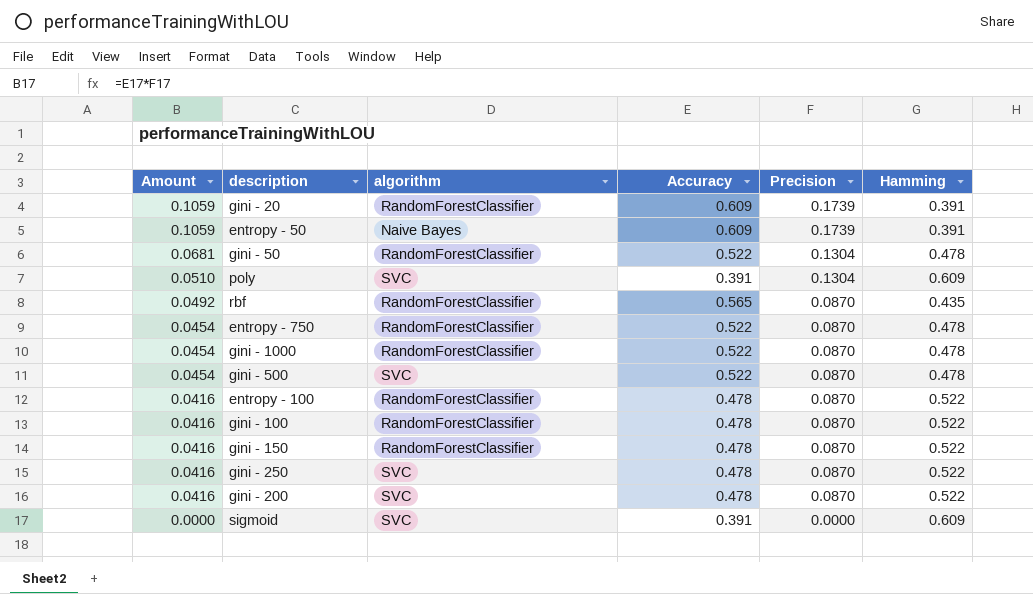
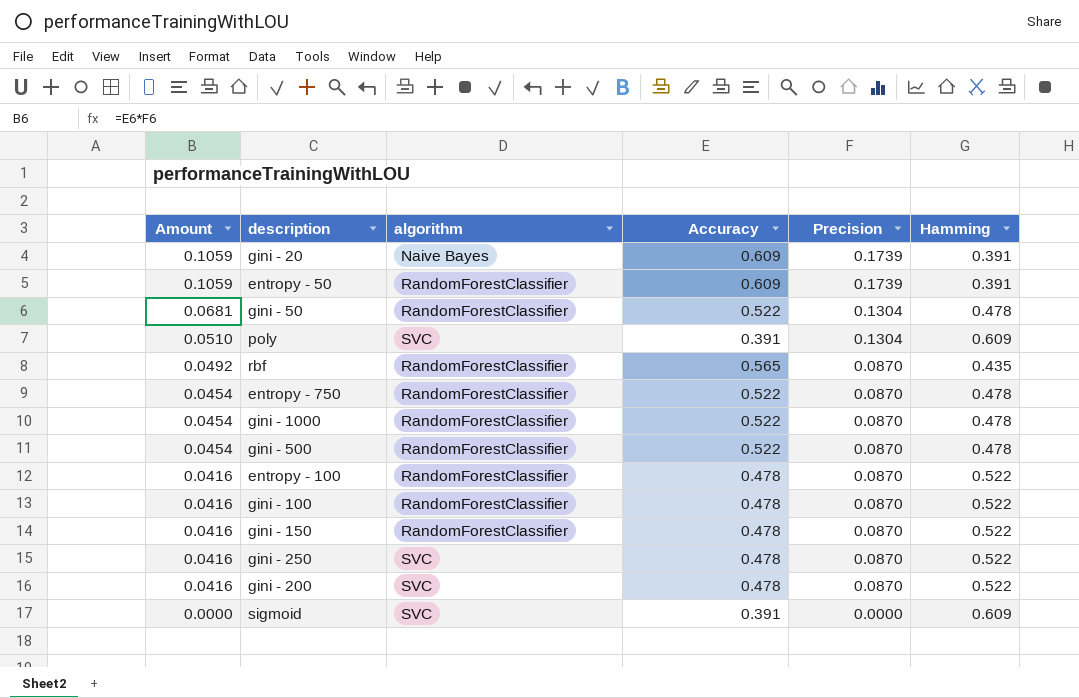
gini - 20 | algorithm: RandomForestClassifier -> Naive Bayes
entropy - 50 | algorithm: Naive Bayes -> RandomForestClassifier
gini - 500 | algorithm: SVC -> RandomForestClassifier

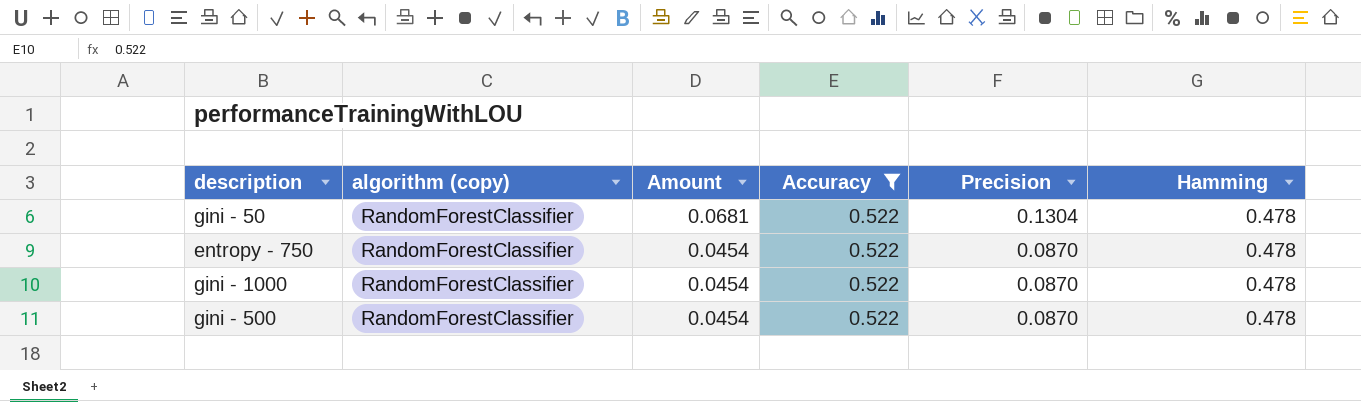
filter: none -> Accuracy = 0.522
column name: algorithm -> algorithm (copy)
column Amount | position: 1 -> 3

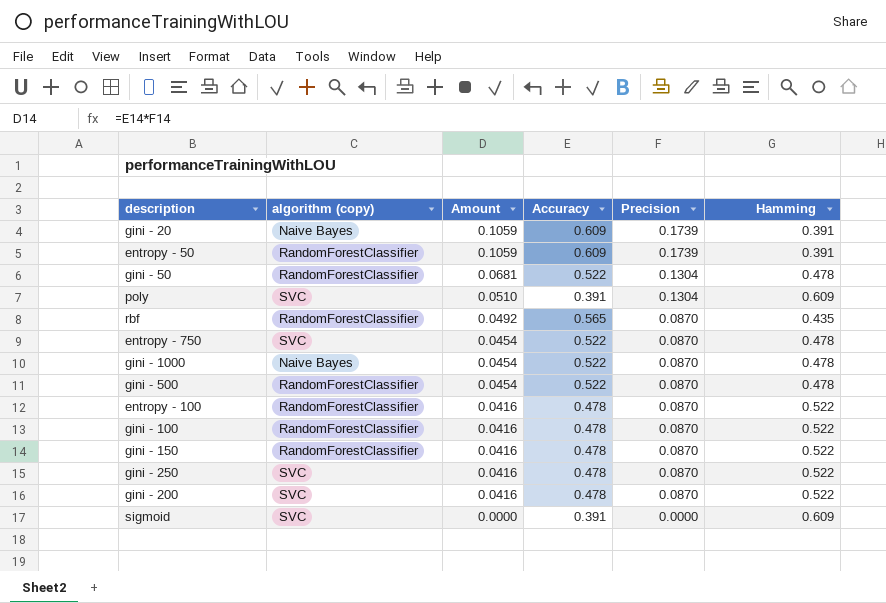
filter: Accuracy = 0.522 -> none
entropy - 750 | algorithm (copy): RandomForestClassifier -> SVC
gini - 1000 | algorithm (copy): RandomForestClassifier -> Naive Bayes

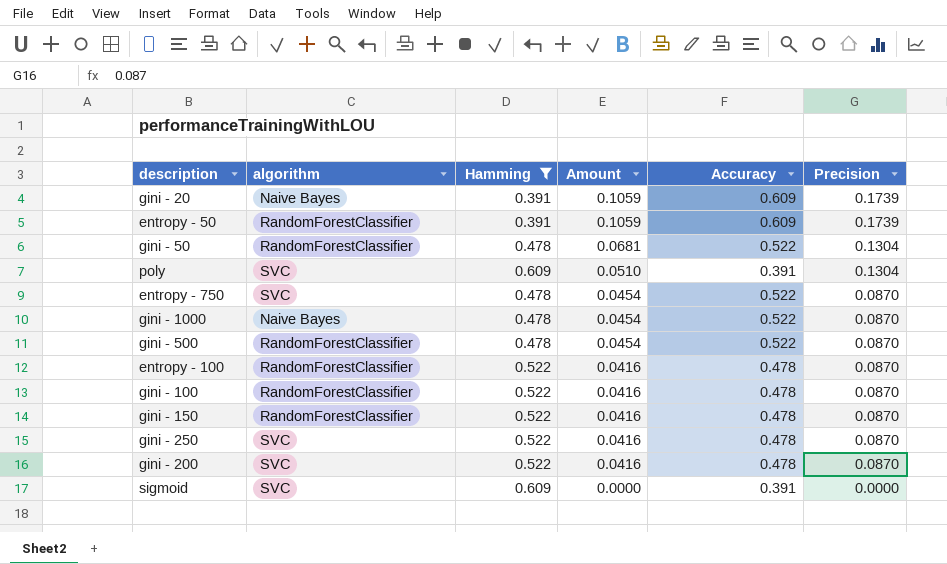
filter: none -> Hamming != 0.435
column name: algorithm (copy) -> algorithm
column Hamming | position: 6 -> 3

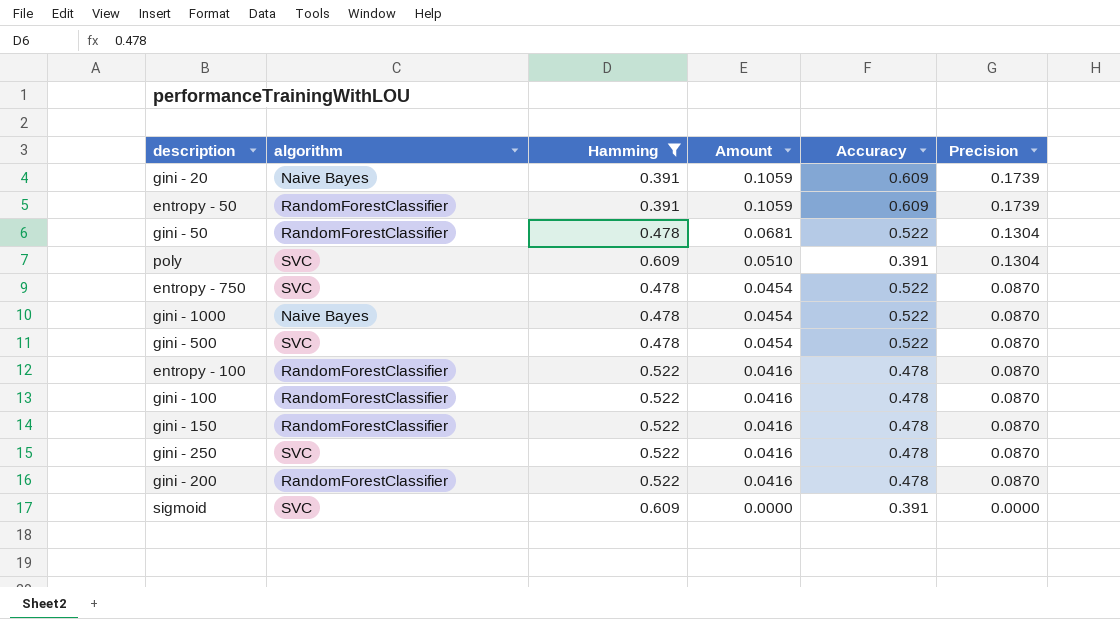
gini - 500 | algorithm: RandomForestClassifier -> SVC
gini - 200 | algorithm: SVC -> RandomForestClassifier

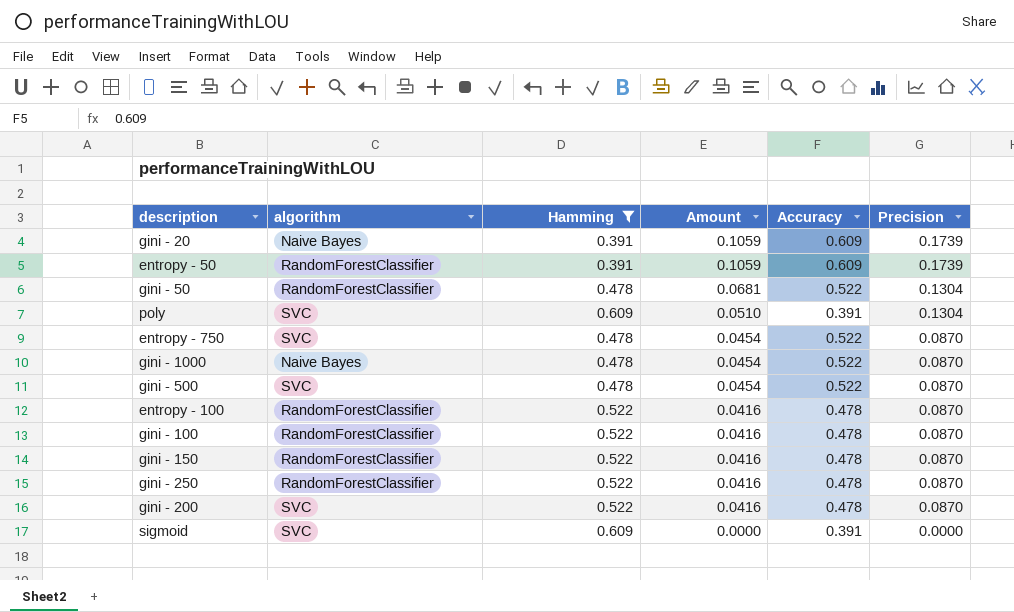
gini - 250 | algorithm: SVC -> RandomForestClassifier
gini - 200 | algorithm: RandomForestClassifier -> SVC

